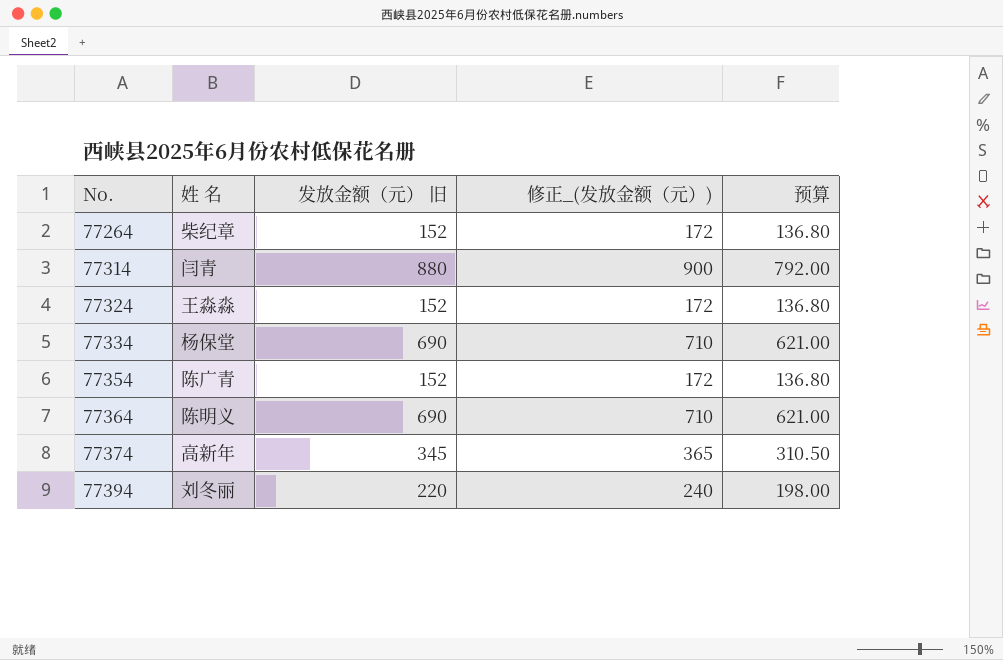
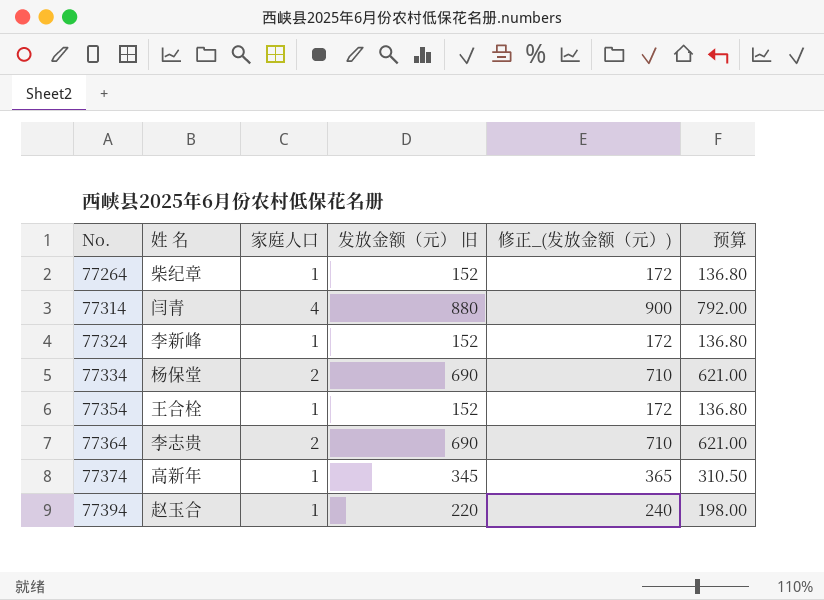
column 家庭人口 | position: none -> 3
77324 | 姓 名: 王淼淼 -> 李新峰
77354 | 姓 名: 陈广青 -> 王合栓
77364 | 姓 名: 陈明义 -> 李志贵
77394 | 姓 名: 刘冬丽 -> 赵玉合

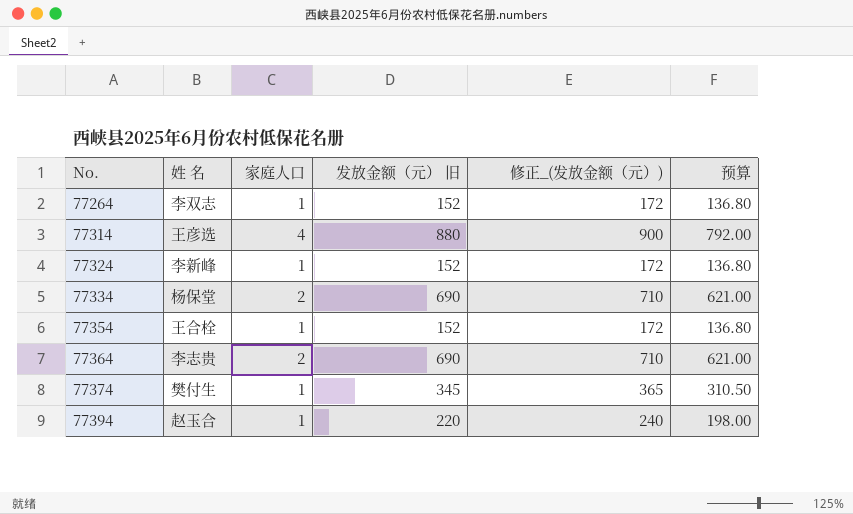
77264 | 姓 名: 柴纪章 -> 李双志
77314 | 姓 名: 闫青 -> 王彦选
77374 | 姓 名: 高新年 -> 樊付生

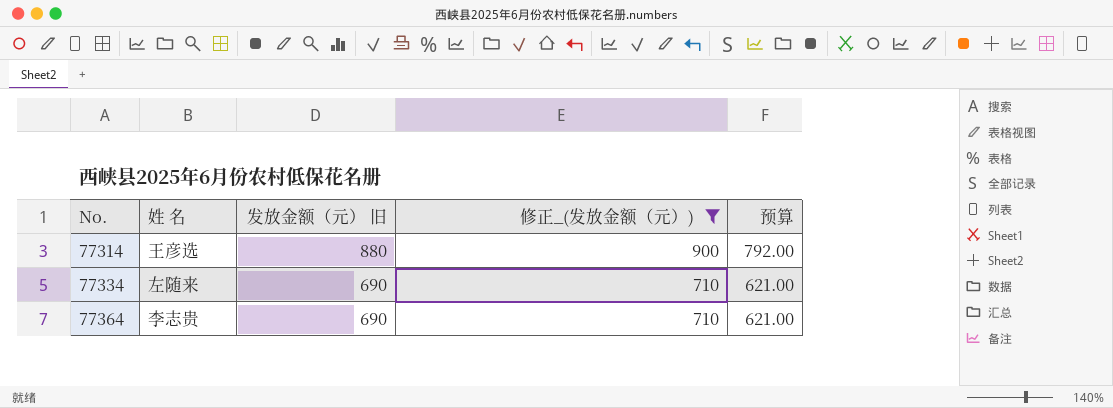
filter: none -> 修正_(发放金额（元）) >= 710
column 家庭人口 | position: 3 -> none
77334 | 姓 名: 杨保堂 -> 左随来

